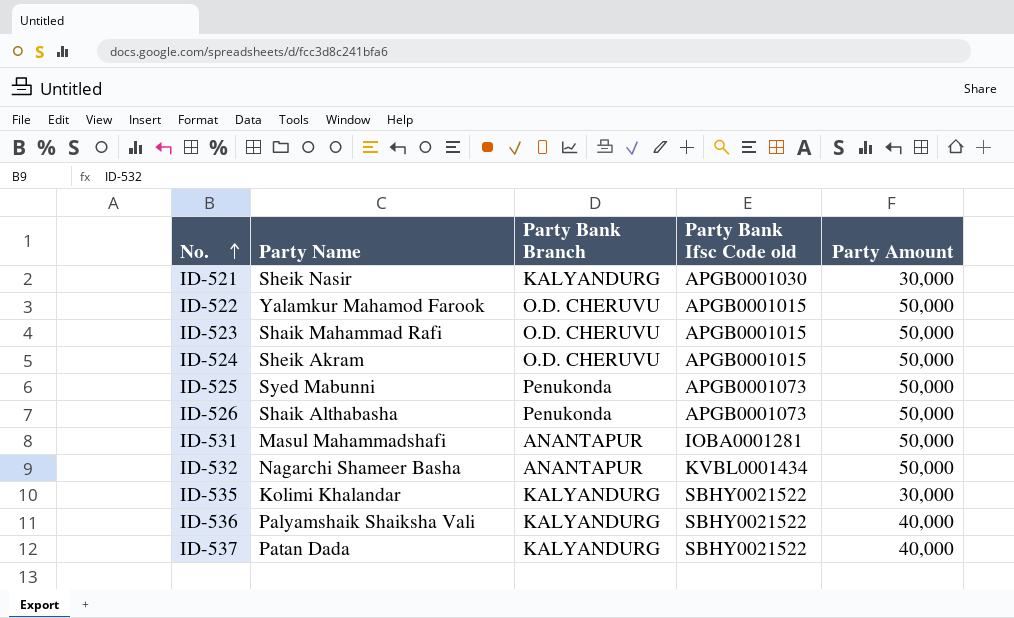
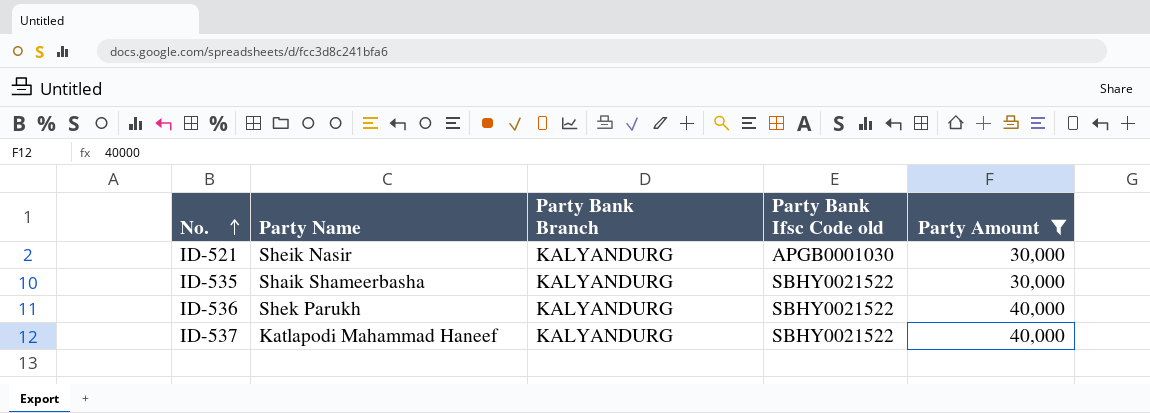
filter: none -> Party Amount != 50,000
ID-535 | Party Name: Kolimi Khalandar -> Shaik Shameerbasha
ID-536 | Party Name: Palyamshaik Shaiksha Vali -> Shek Parukh
ID-537 | Party Name: Patan Dada -> Katlapodi Mahammad Haneef

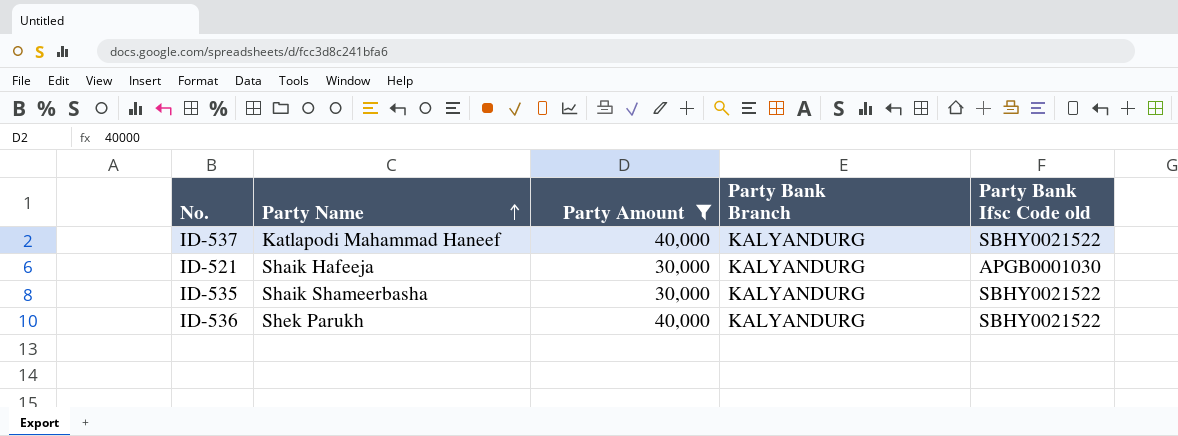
row order: No. ascending -> Party Name ascending
column Party Amount | position: 5 -> 3
ID-521 | Party Name: Sheik Nasir -> Shaik Hafeeja

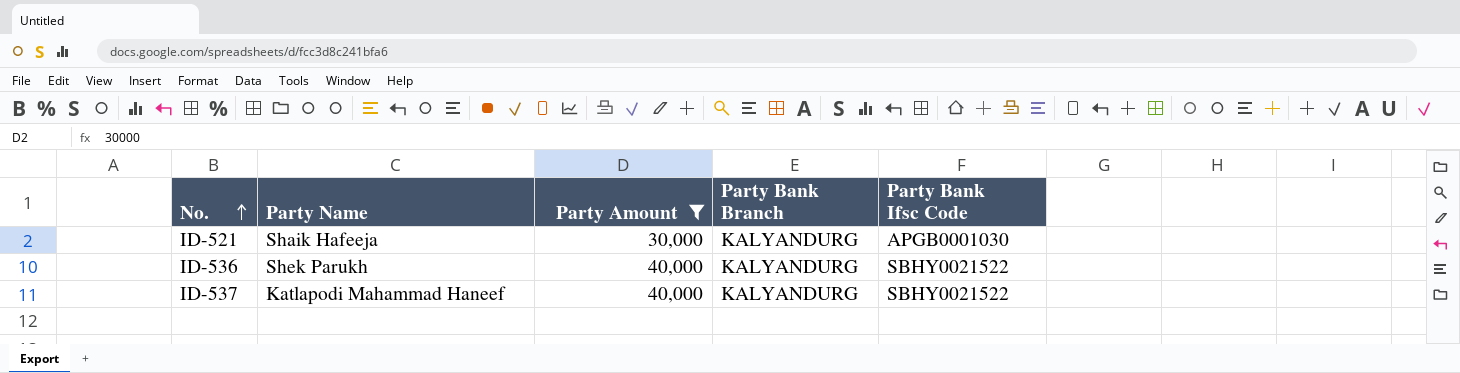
row order: Party Name ascending -> No. ascending
column name: Party Bank Ifsc Code old -> Party Bank Ifsc Code
row ID-535: Shaik Shameerbasha | 30,000 | KALYANDURG | SBHY0021522 -> none

